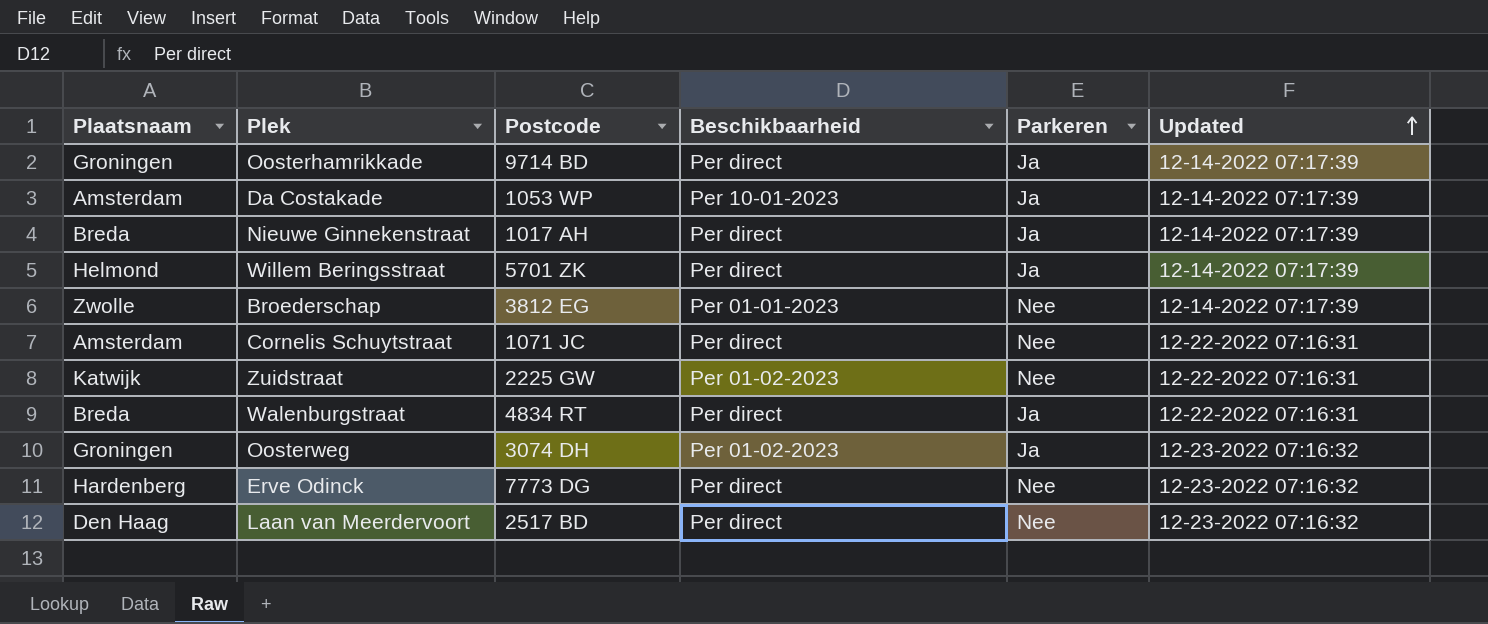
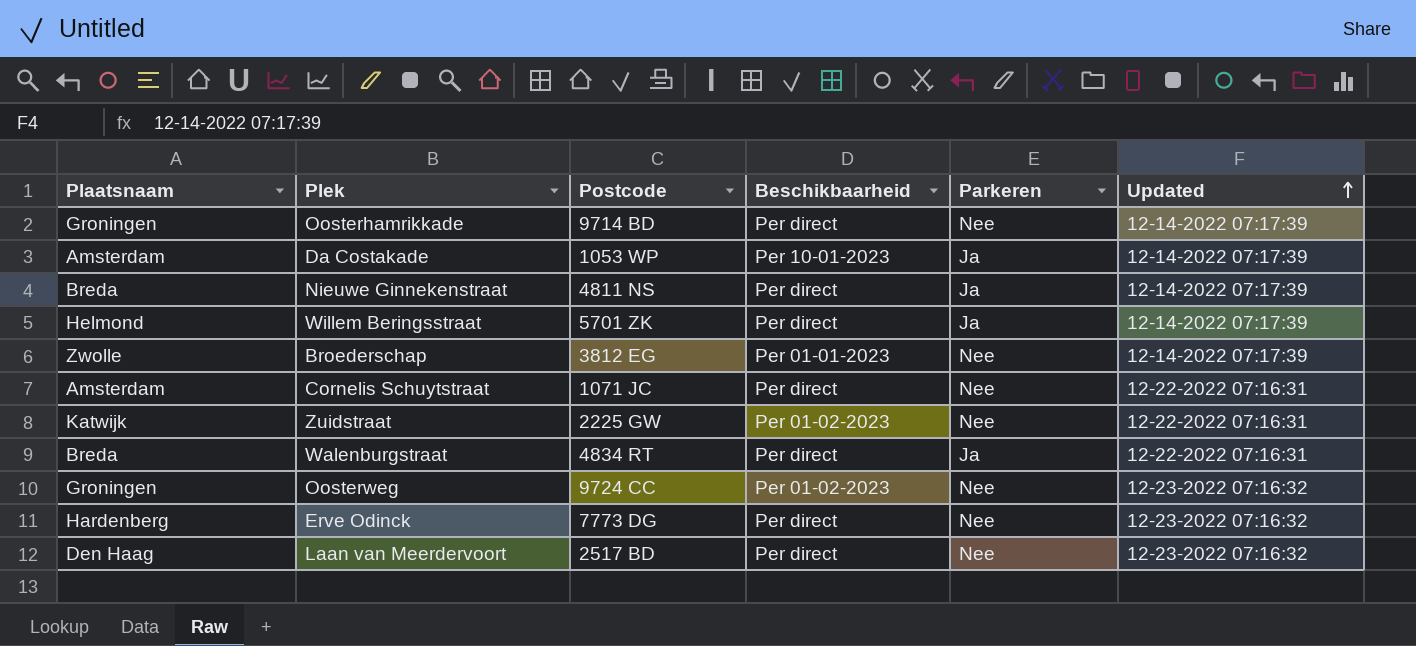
Oosterhamrikkade | Parkeren: Ja -> Nee
Nieuwe Ginnekenstraat | Postcode: 1017 AH -> 4811 NS
Oosterweg | Postcode: 3074 DH -> 9724 CC
Oosterweg | Parkeren: Ja -> Nee

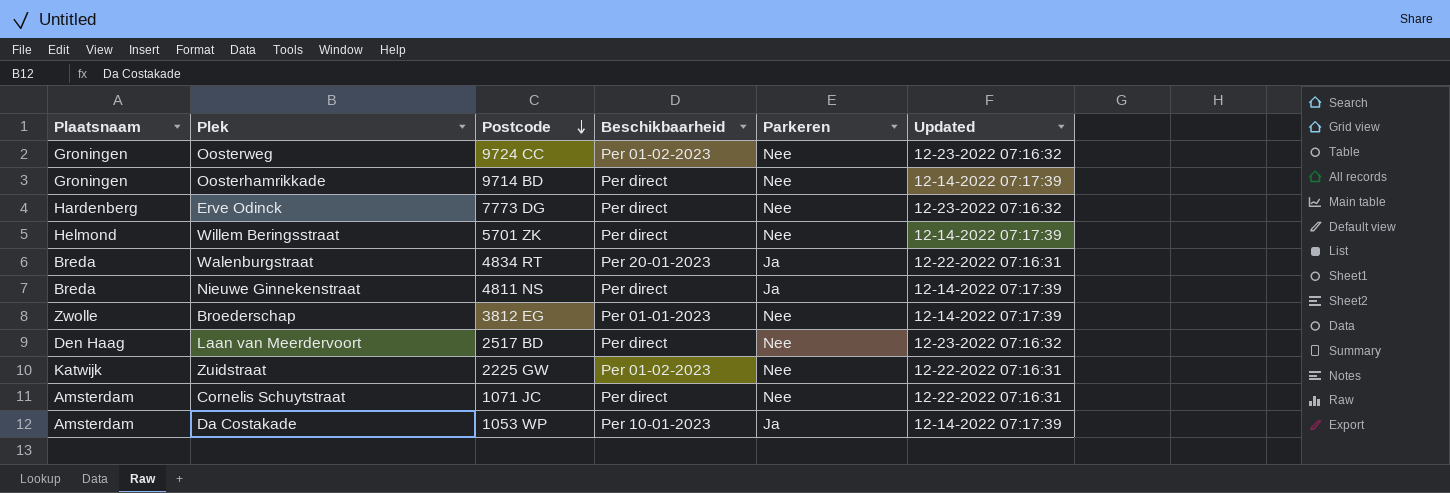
row order: Updated ascending -> Postcode descending
Willem Beringsstraat | Parkeren: Ja -> Nee
Walenburgstraat | Beschikbaarheid: Per direct -> Per 20-01-2023

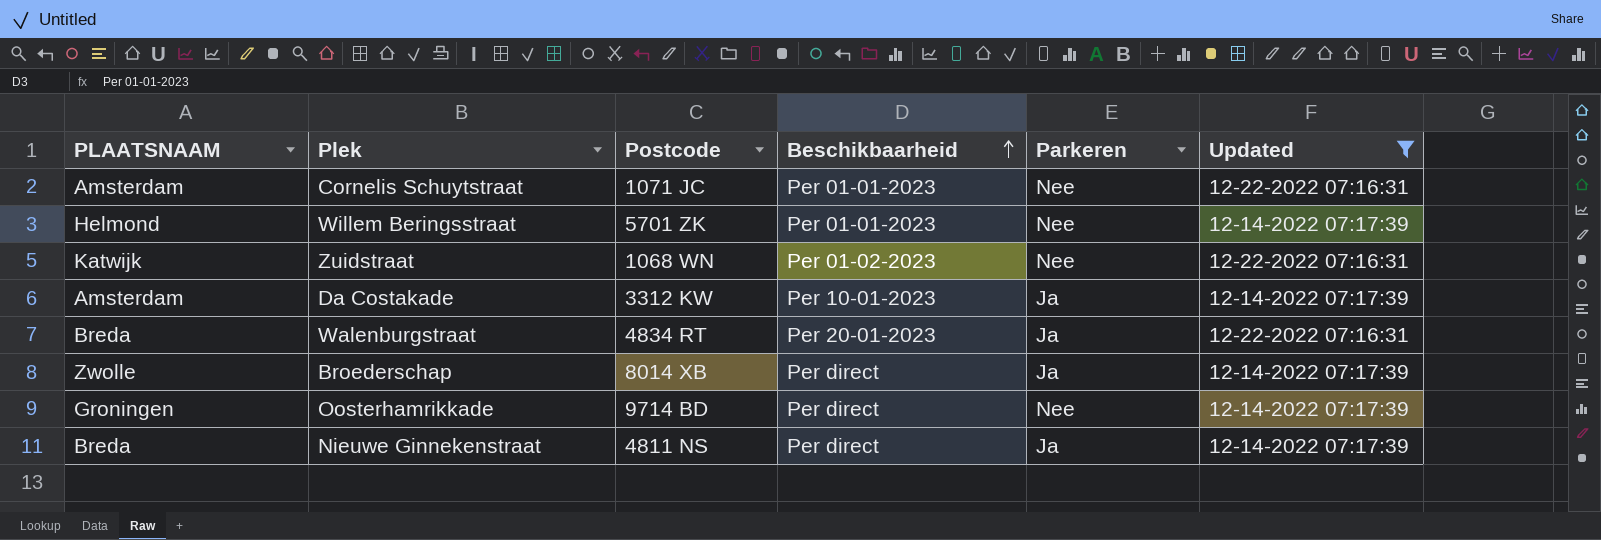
filter: none -> Updated != 12-23-2022 07:16:32
row order: Postcode descending -> Beschikbaarheid ascending
column name: Plaatsnaam -> PLAATSNAAM
Cornelis Schuytstraat | Beschikbaarheid: Per direct -> Per 01-01-2023
Willem Beringsstraat | Beschikbaarheid: Per direct -> Per 01-01-2023
Zuidstraat | Postcode: 2225 GW -> 1068 WN
Da Costakade | Postcode: 1053 WP -> 3312 KW
Broederschap | Postcode: 3812 EG -> 8014 XB
Broederschap | Beschikbaarheid: Per 01-01-2023 -> Per direct
Broederschap | Parkeren: Nee -> Ja

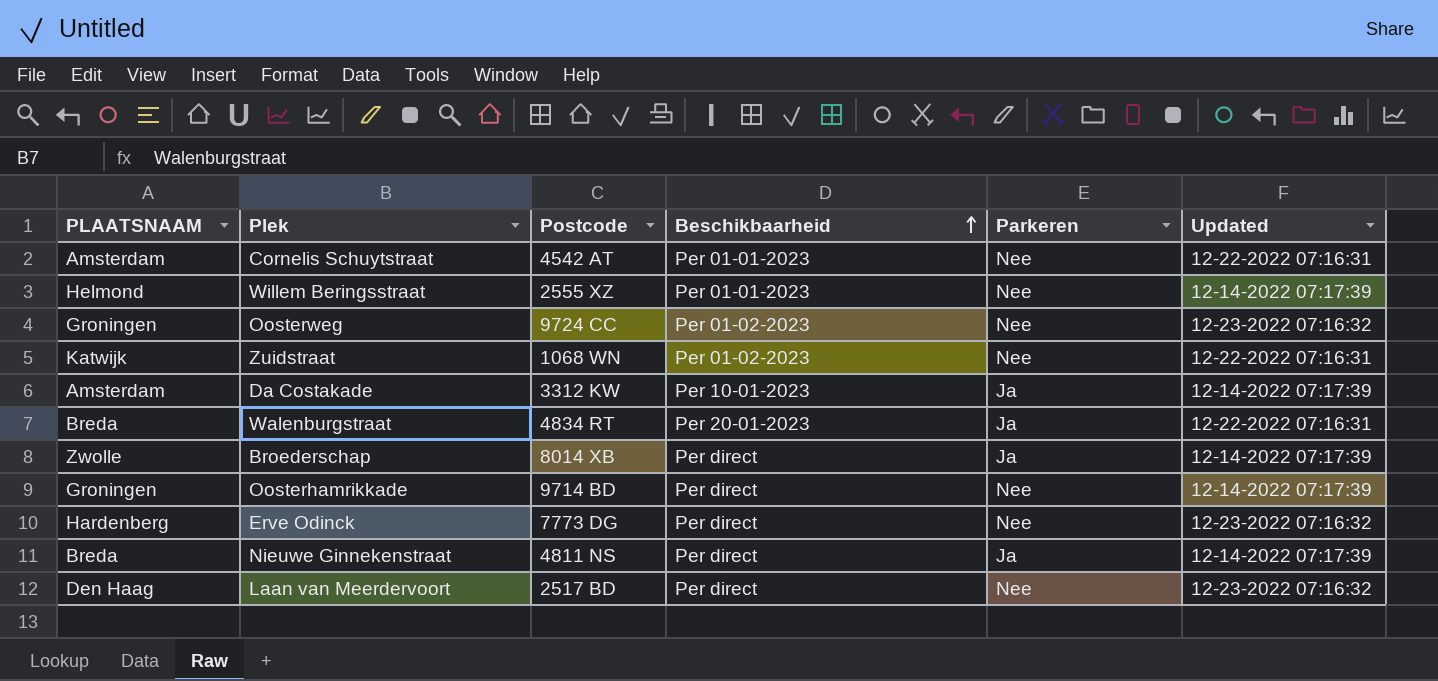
filter: Updated != 12-23-2022 07:16:32 -> none
Cornelis Schuytstraat | Postcode: 1071 JC -> 4542 AT
Willem Beringsstraat | Postcode: 5701 ZK -> 2555 XZ

